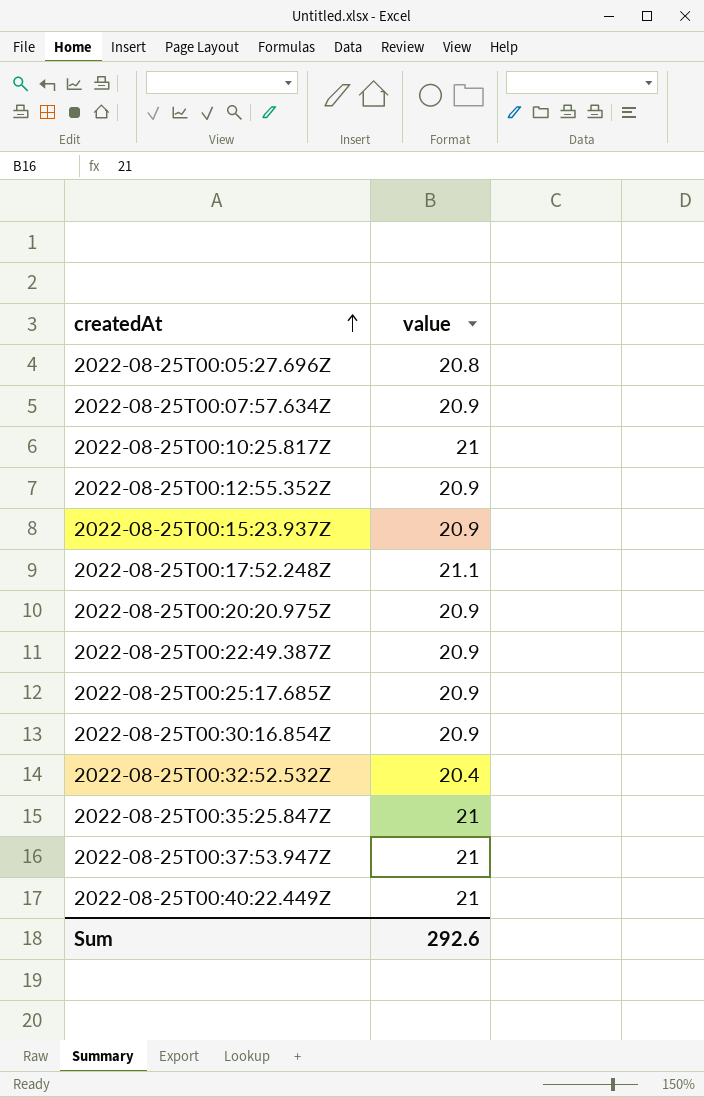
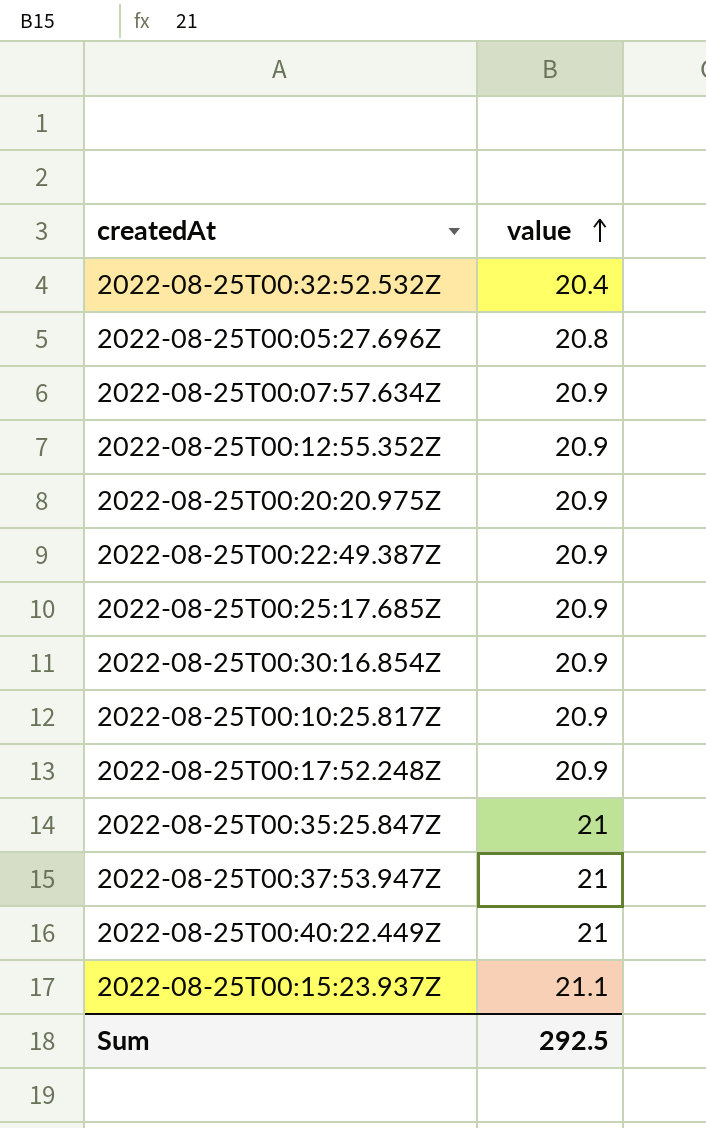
row order: createdAt ascending -> value ascending
2022-08-25T00:10:25.817Z | value: 21 -> 20.9
2022-08-25T00:17:52.248Z | value: 21.1 -> 20.9
2022-08-25T00:15:23.937Z | value: 20.9 -> 21.1
Sum | value: 292.6 -> 292.5

